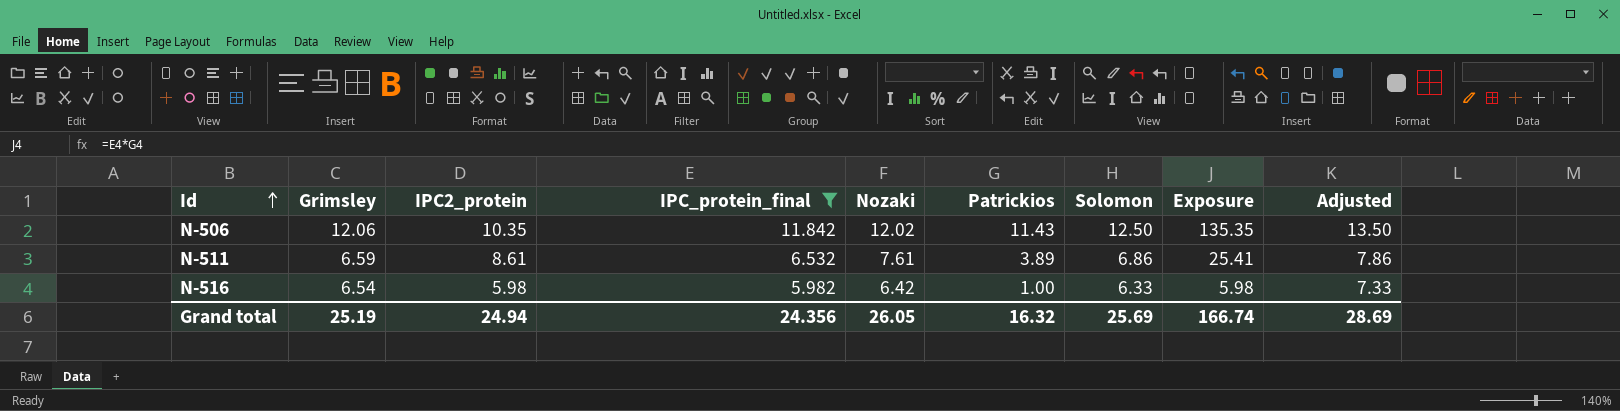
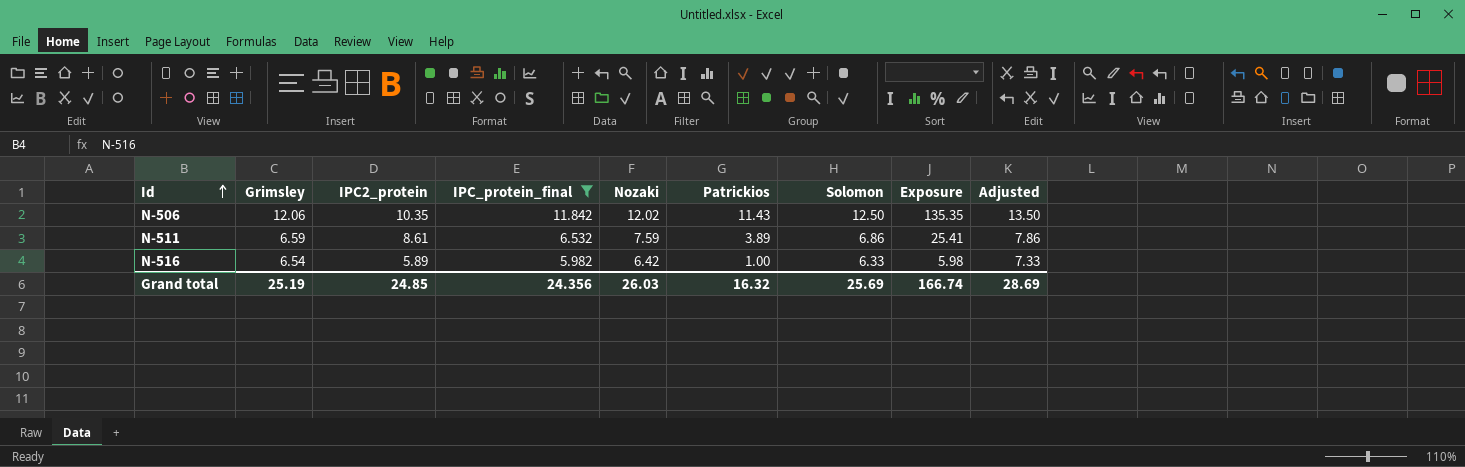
N-511 | Nozaki: 7.61 -> 7.59
N-516 | IPC2_protein: 5.98 -> 5.89
Grand total | IPC2_protein: 24.94 -> 24.85
Grand total | Nozaki: 26.05 -> 26.03

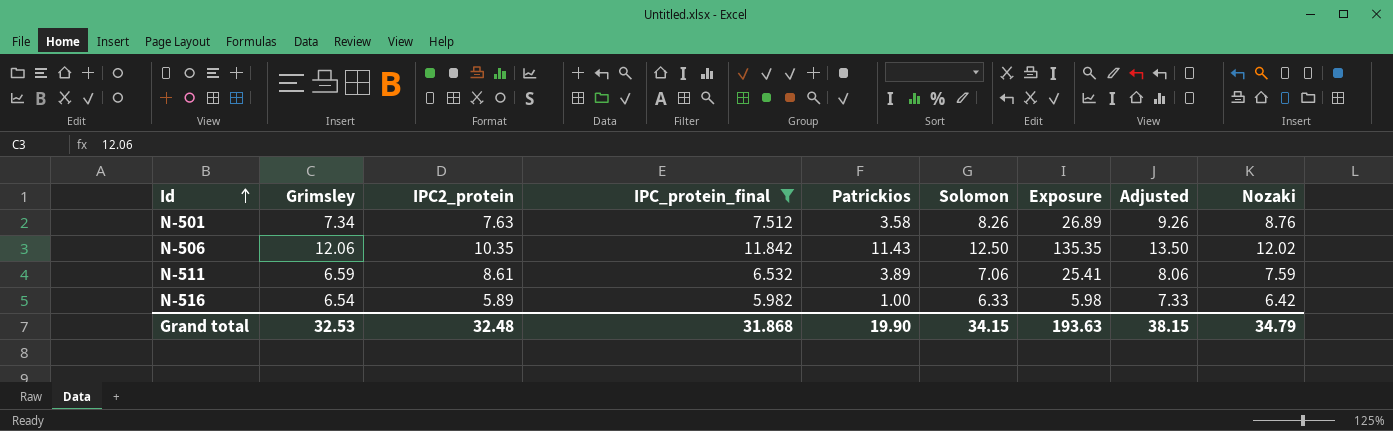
column Nozaki | position: 5 -> 9
row N-501: none -> 7.34 | 7.63 | 7.512 | 3.58 | 8.26 | 26.89 | 9.26 | 8.76
N-511 | Solomon: 6.86 -> 7.06
N-511 | Adjusted: 7.86 -> 8.06
Grand total | Grimsley: 25.19 -> 32.53
Grand total | IPC2_protein: 24.85 -> 32.48
Grand total | IPC_protein_final: 24.356 -> 31.868
Grand total | Patrickios: 16.32 -> 19.90
Grand total | Solomon: 25.69 -> 34.15
Grand total | Exposure: 166.74 -> 193.63
Grand total | Adjusted: 28.69 -> 38.15
Grand total | Nozaki: 26.03 -> 34.79

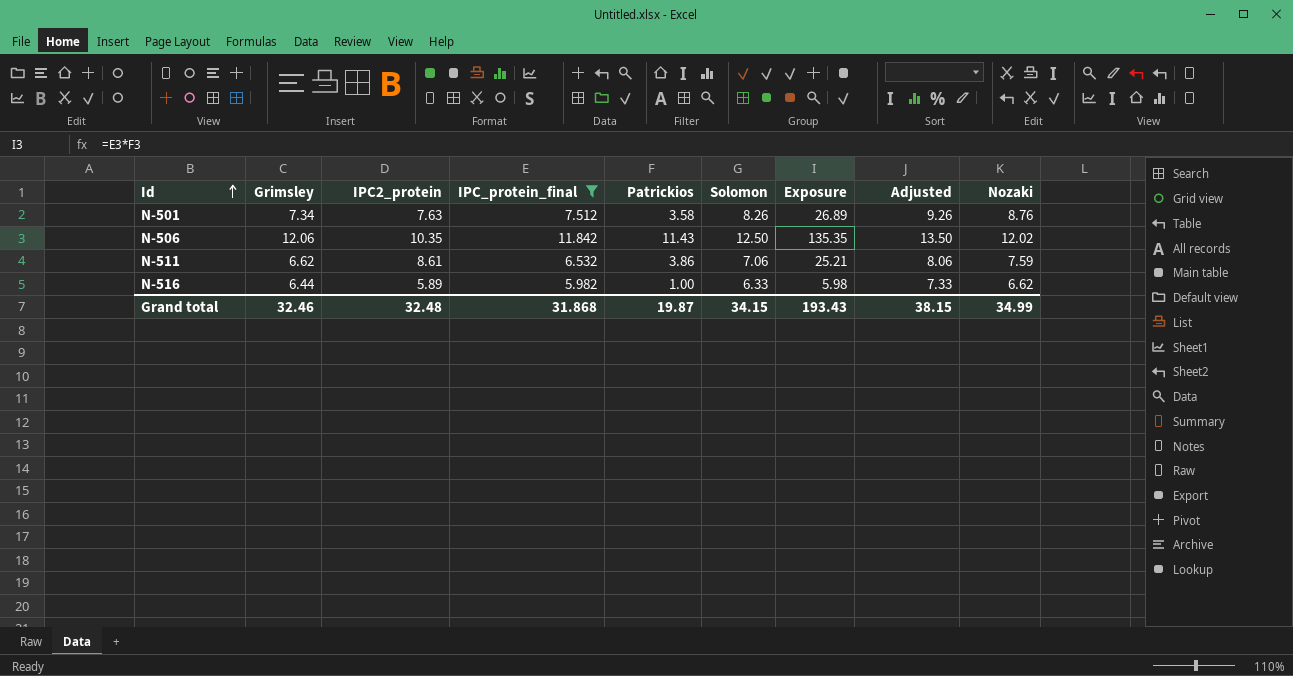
N-511 | Grimsley: 6.59 -> 6.62
N-511 | Patrickios: 3.89 -> 3.86
N-511 | Exposure: 25.41 -> 25.21
N-516 | Grimsley: 6.54 -> 6.44
N-516 | Nozaki: 6.42 -> 6.62
Grand total | Grimsley: 32.53 -> 32.46
Grand total | Patrickios: 19.90 -> 19.87
Grand total | Exposure: 193.63 -> 193.43
Grand total | Nozaki: 34.79 -> 34.99

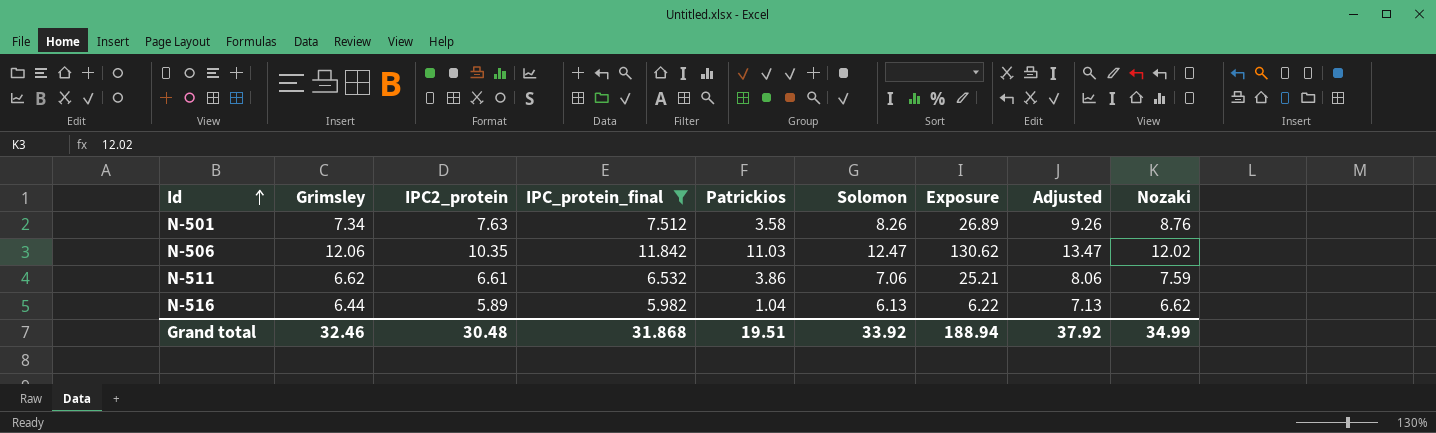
N-506 | Patrickios: 11.43 -> 11.03
N-506 | Solomon: 12.50 -> 12.47
N-506 | Exposure: 135.35 -> 130.62
N-506 | Adjusted: 13.50 -> 13.47
N-511 | IPC2_protein: 8.61 -> 6.61
N-516 | Patrickios: 1.00 -> 1.04
N-516 | Solomon: 6.33 -> 6.13
N-516 | Exposure: 5.98 -> 6.22
N-516 | Adjusted: 7.33 -> 7.13
Grand total | IPC2_protein: 32.48 -> 30.48
Grand total | Patrickios: 19.87 -> 19.51
Grand total | Solomon: 34.15 -> 33.92
Grand total | Exposure: 193.43 -> 188.94
Grand total | Adjusted: 38.15 -> 37.92

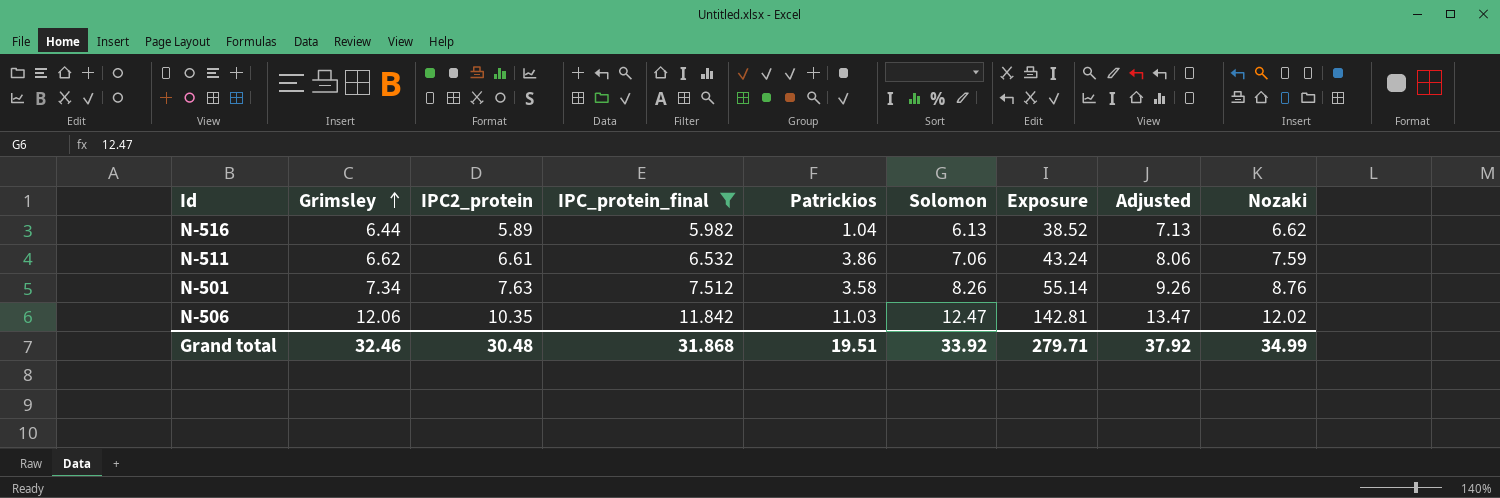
row order: Id ascending -> Grimsley ascending
column Exposure | formula: [IPC_protein_final] * [Patrickios] -> [Grimsley] * [IPC_protein_final]
Grand total | Exposure: 188.94 -> 279.71

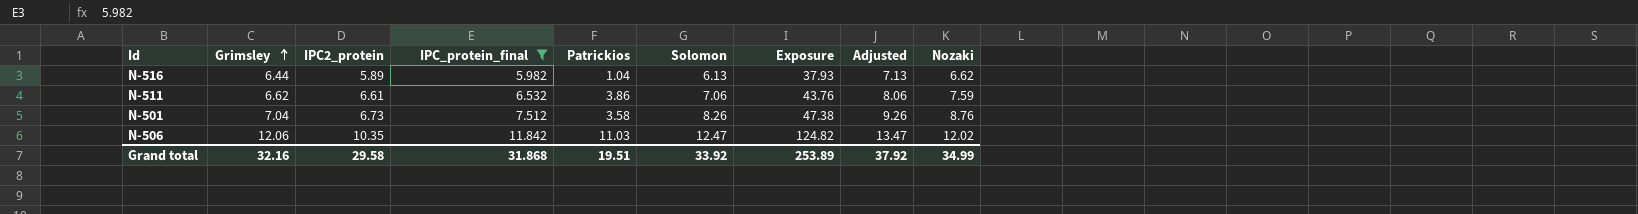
column Exposure | formula: [Grimsley] * [IPC_protein_final] -> [Grimsley] * [IPC2_protein]
N-501 | Grimsley: 7.34 -> 7.04
N-501 | IPC2_protein: 7.63 -> 6.73
Grand total | Grimsley: 32.46 -> 32.16
Grand total | IPC2_protein: 30.48 -> 29.58
Grand total | Exposure: 279.71 -> 253.89

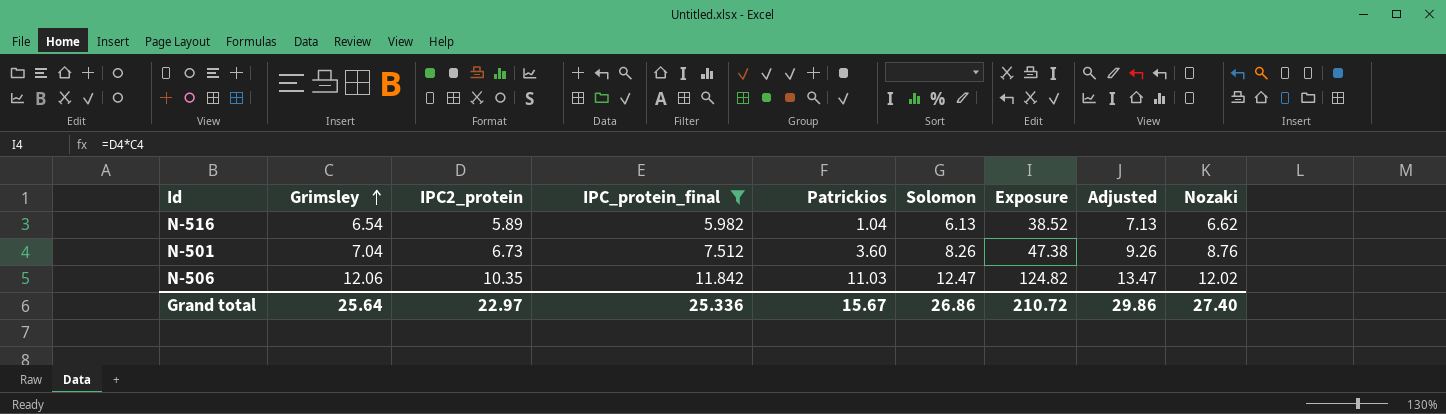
row N-511: 6.62 | 6.61 | 6.532 | 3.86 | 7.06 | 43.76 | 8.06 | 7.59 -> none
N-516 | Grimsley: 6.44 -> 6.54
N-516 | Exposure: 37.93 -> 38.52
N-501 | Patrickios: 3.58 -> 3.60
Grand total | Grimsley: 32.16 -> 25.64
Grand total | IPC2_protein: 29.58 -> 22.97
Grand total | IPC_protein_final: 31.868 -> 25.336
Grand total | Patrickios: 19.51 -> 15.67
Grand total | Solomon: 33.92 -> 26.86
Grand total | Exposure: 253.89 -> 210.72
Grand total | Adjusted: 37.92 -> 29.86
Grand total | Nozaki: 34.99 -> 27.40

